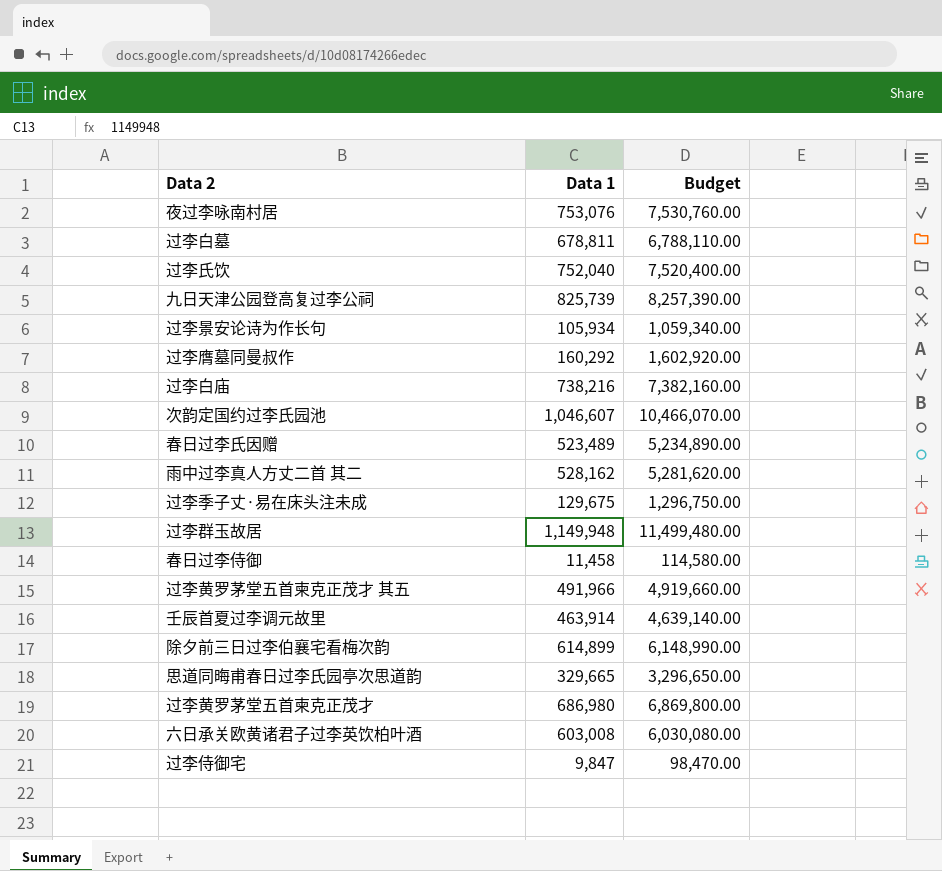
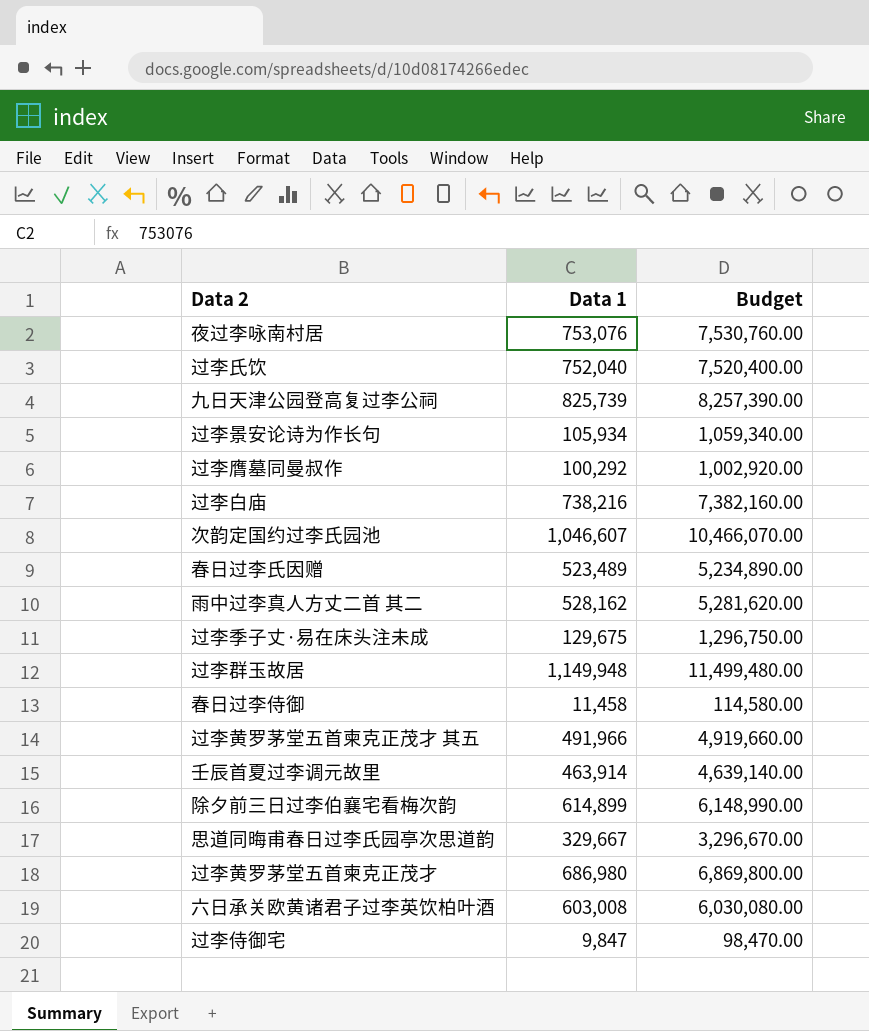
row 过李白墓: 678,811 | 6,788,110.00 -> none
过李膺墓同曼叔作 | Data 1: 160,292 -> 100,292
过李膺墓同曼叔作 | Budget: 1,602,920.00 -> 1,002,920.00
思道同晦甫春日过李氏园亭次思道韵 | Data 1: 329,665 -> 329,667
思道同晦甫春日过李氏园亭次思道韵 | Budget: 3,296,650.00 -> 3,296,670.00

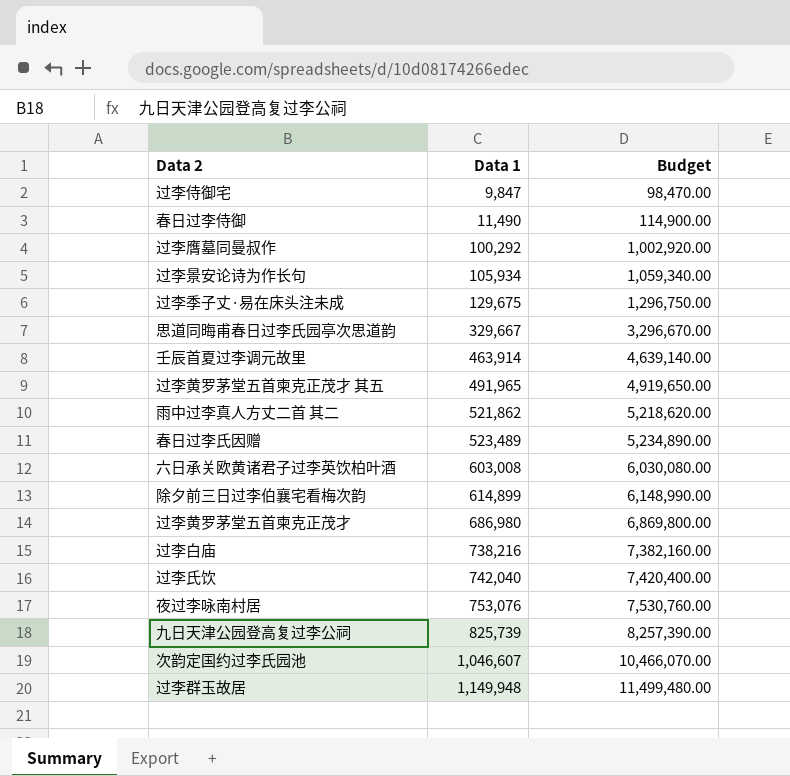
row order: none -> Data 1 ascending
春日过李侍御 | Data 1: 11,458 -> 11,490
春日过李侍御 | Budget: 114,580.00 -> 114,900.00
过李黄罗茅堂五首柬克正茂才 其五 | Data 1: 491,966 -> 491,965
过李黄罗茅堂五首柬克正茂才 其五 | Budget: 4,919,660.00 -> 4,919,650.00
雨中过李真人方丈二首 其二 | Data 1: 528,162 -> 521,862
雨中过李真人方丈二首 其二 | Budget: 5,281,620.00 -> 5,218,620.00
过李氏饮 | Data 1: 752,040 -> 742,040
过李氏饮 | Budget: 7,520,400.00 -> 7,420,400.00

